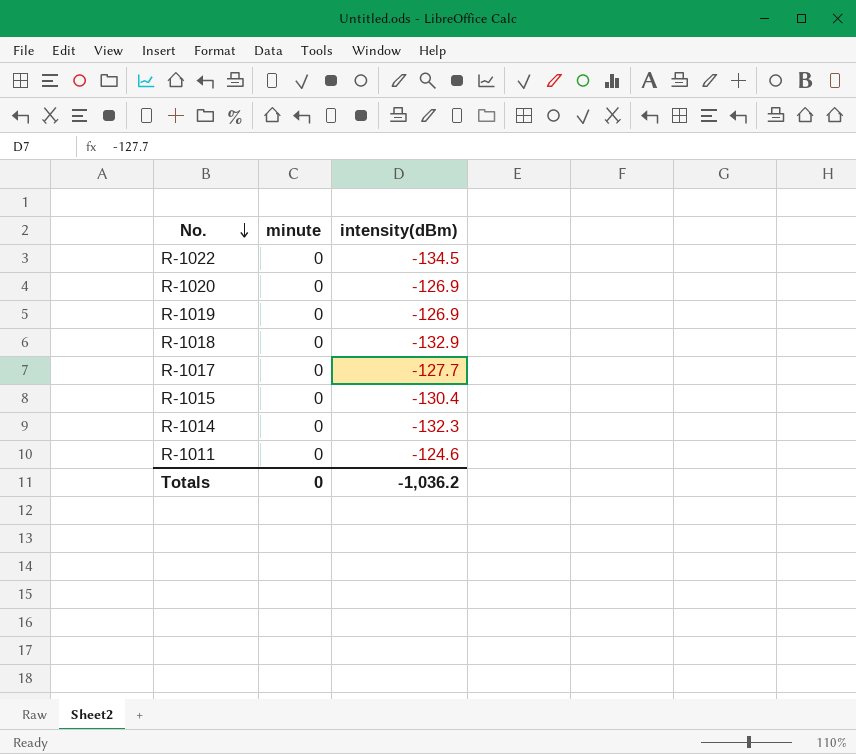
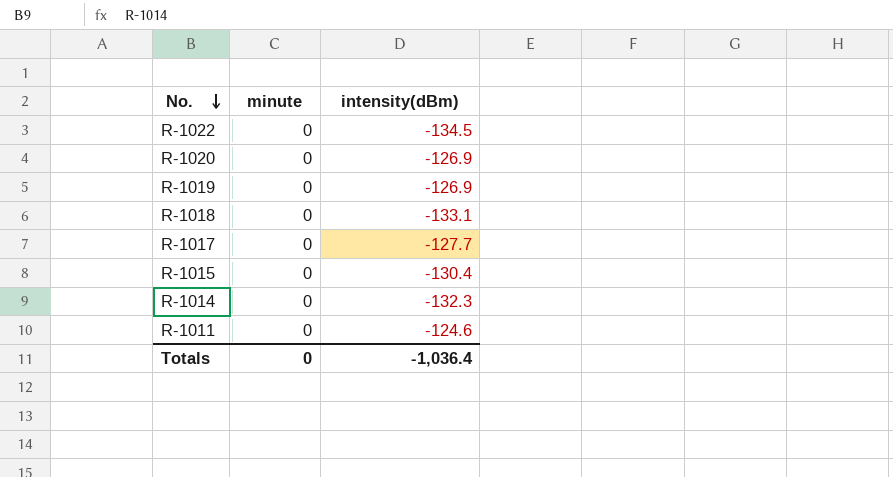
R-1018 | intensity(dBm): -132.9 -> -133.1
Totals | intensity(dBm): -1,036.2 -> -1,036.4

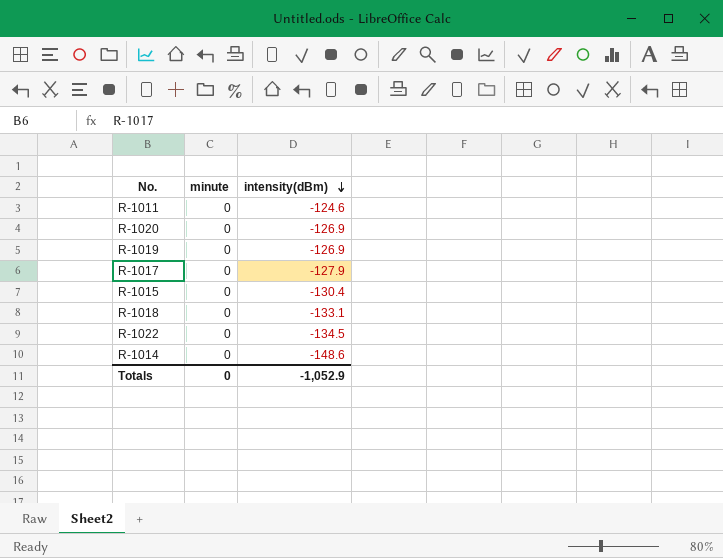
row order: No. descending -> intensity(dBm) descending
R-1017 | intensity(dBm): -127.7 -> -127.9
R-1014 | intensity(dBm): -132.3 -> -148.6
Totals | intensity(dBm): -1,036.4 -> -1,052.9

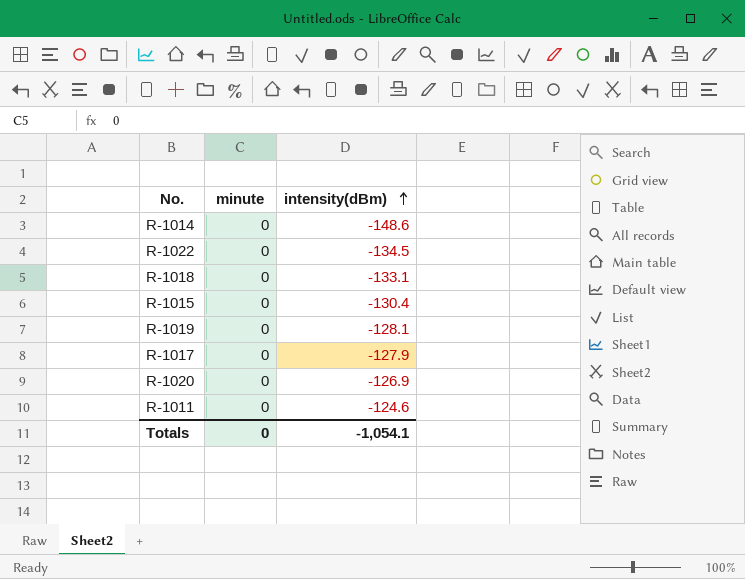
row order: intensity(dBm) descending -> intensity(dBm) ascending
R-1019 | intensity(dBm): -126.9 -> -128.1
Totals | intensity(dBm): -1,052.9 -> -1,054.1

